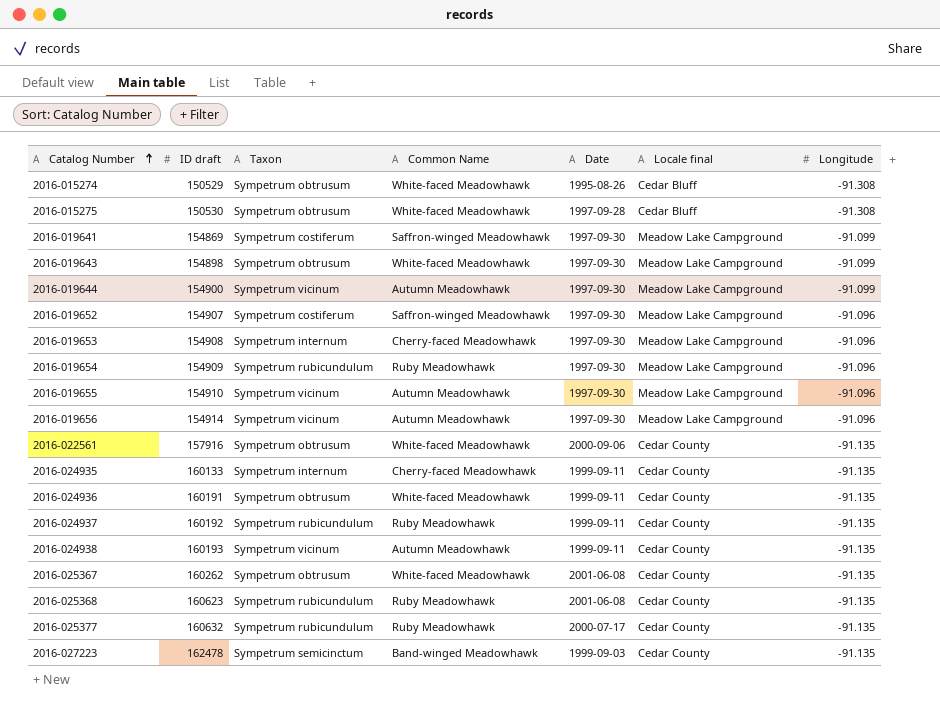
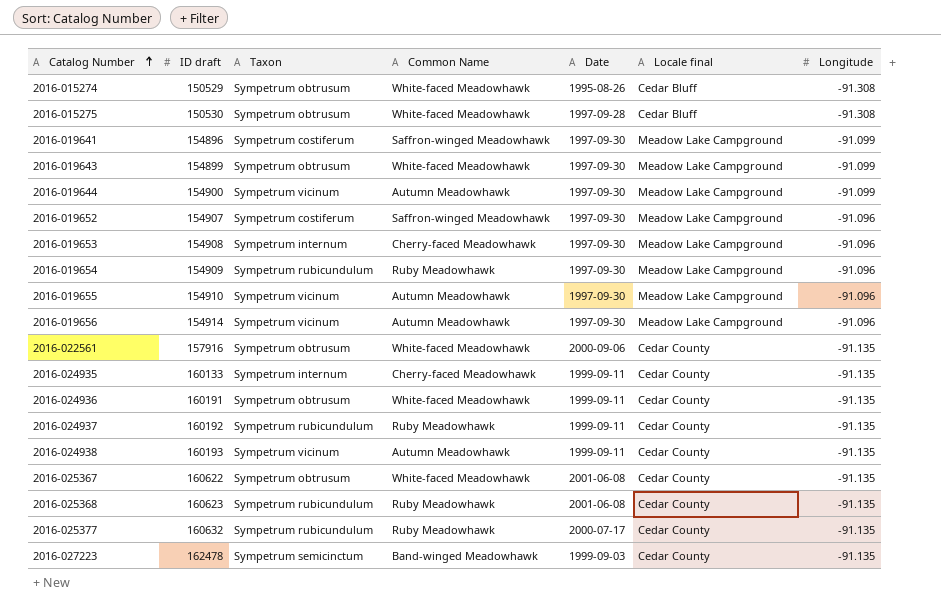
2016-019641 | ID draft: 154869 -> 154896
2016-019643 | ID draft: 154898 -> 154899
2016-025367 | ID draft: 160262 -> 160622

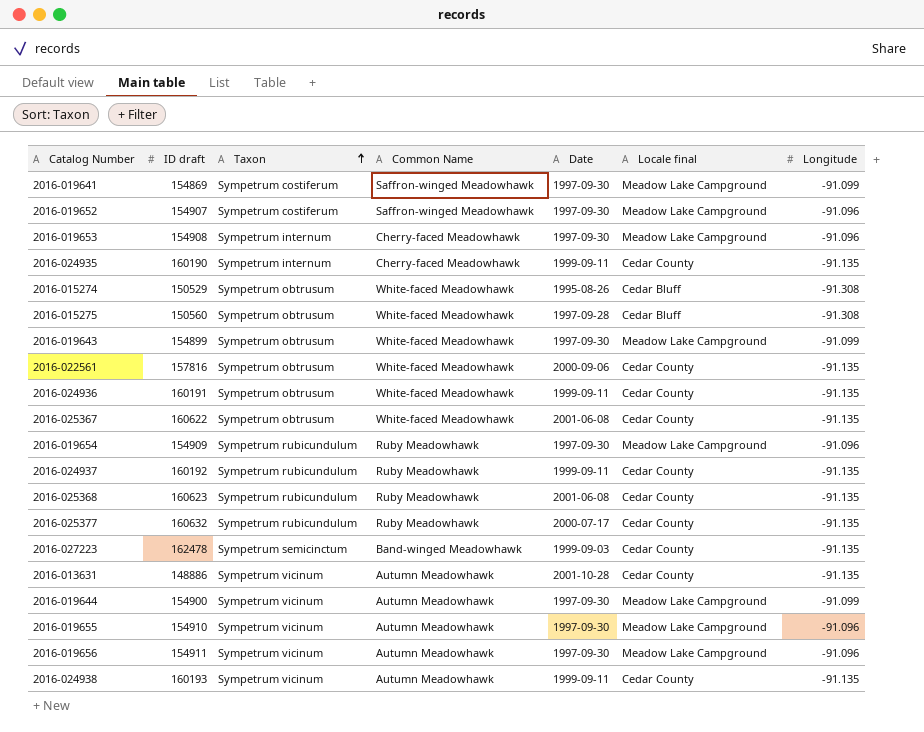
row order: Catalog Number ascending -> Taxon ascending
2016-019641 | ID draft: 154896 -> 154869
2016-024935 | ID draft: 160133 -> 160190
2016-015275 | ID draft: 150530 -> 150560
2016-022561 | ID draft: 157916 -> 157816
row 2016-013631: none -> 148886 | Sympetrum vicinum | Autumn Meadowhawk | 2001-10-28 | Cedar County | -91.135
2016-019656 | ID draft: 154914 -> 154911

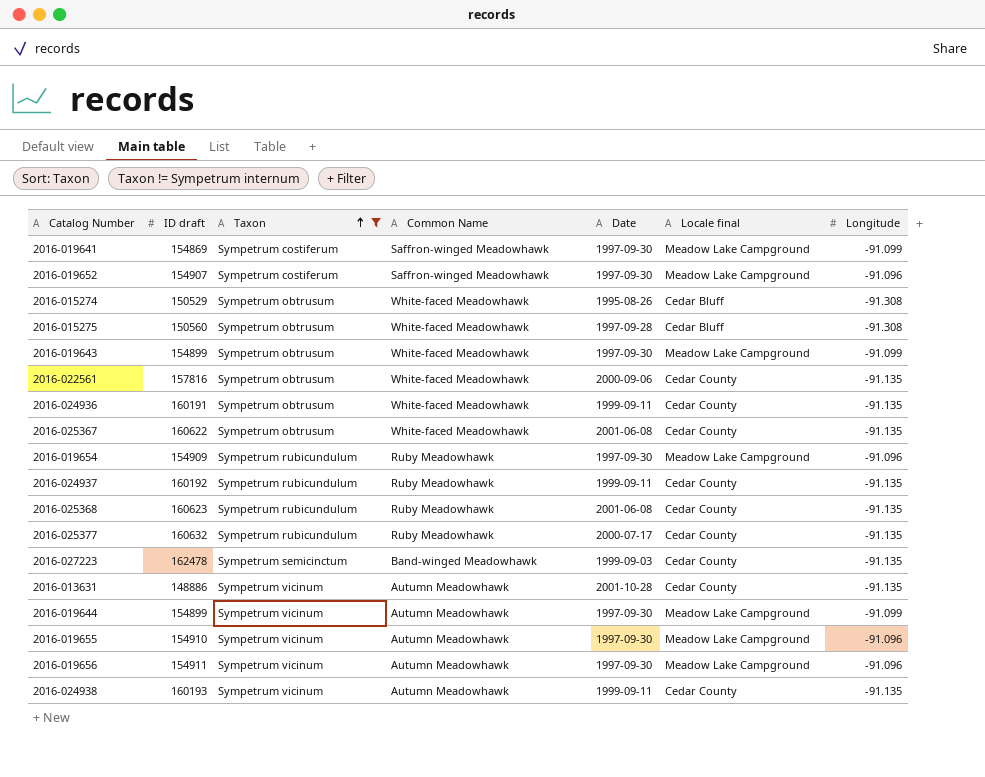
filter: none -> Taxon != Sympetrum internum
2016-019644 | ID draft: 154900 -> 154899

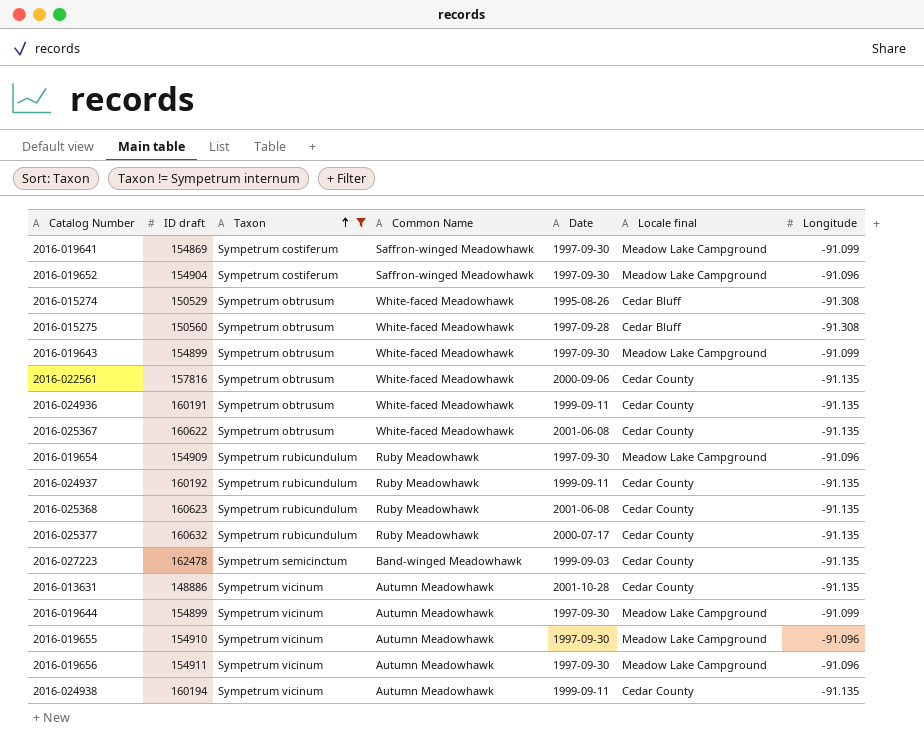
2016-019652 | ID draft: 154907 -> 154904
2016-024938 | ID draft: 160193 -> 160194

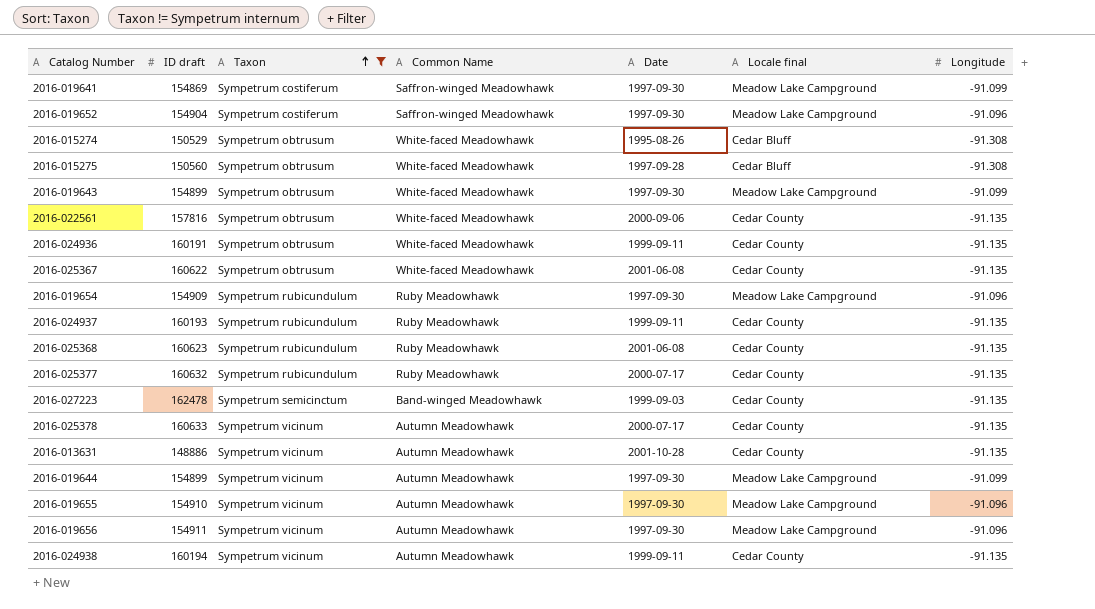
2016-024937 | ID draft: 160192 -> 160193
row 2016-025378: none -> 160633 | Sympetrum vicinum | Autumn Meadowhawk | 2000-07-17 | Cedar County | -91.135

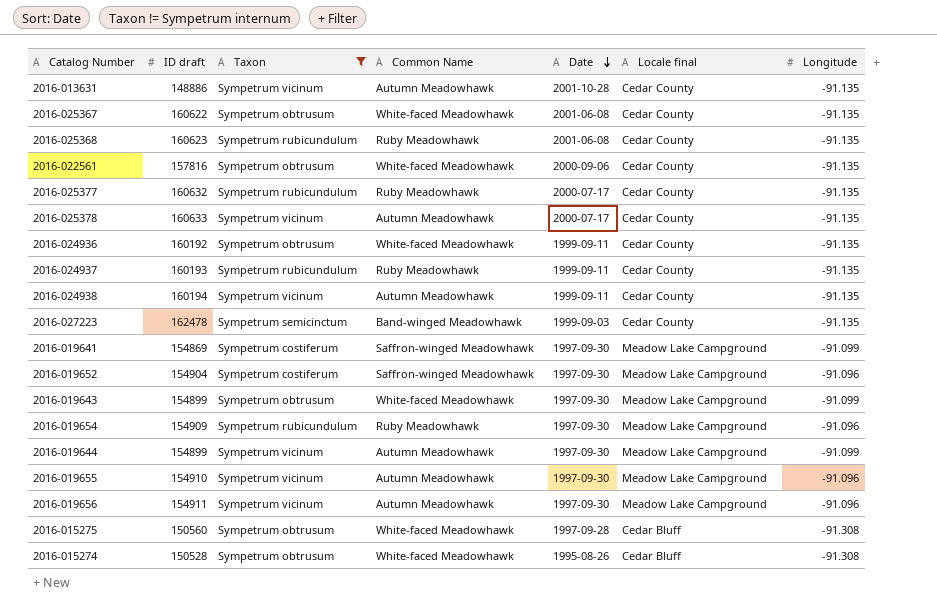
row order: Taxon ascending -> Date descending
2016-024936 | ID draft: 160191 -> 160192
2016-015274 | ID draft: 150529 -> 150528

